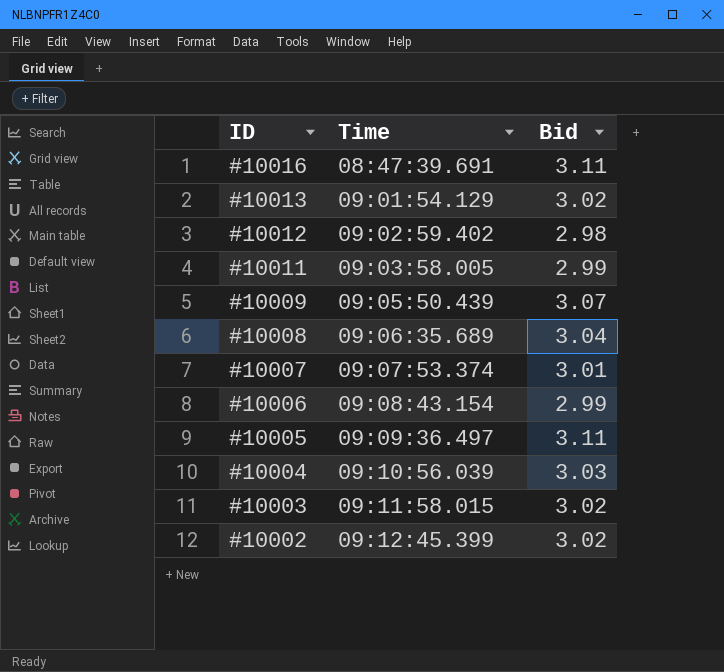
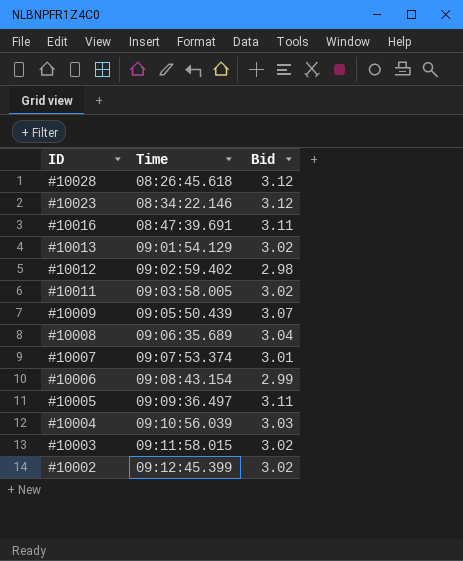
row #10028: none -> 08:26:45.618 | 3.12
row #10023: none -> 08:34:22.146 | 3.12
#10011 | Bid: 2.99 -> 3.02

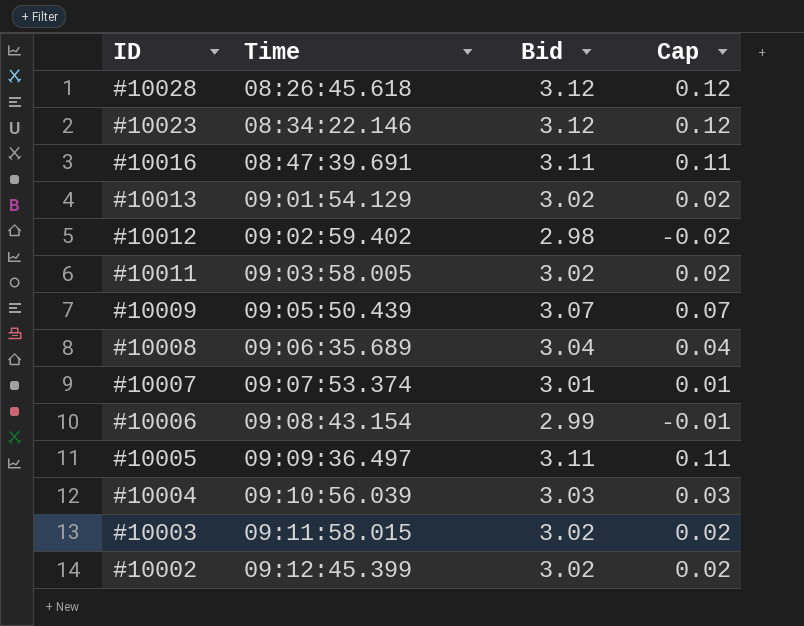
column Cap | formula: none -> [Bid] - 3

